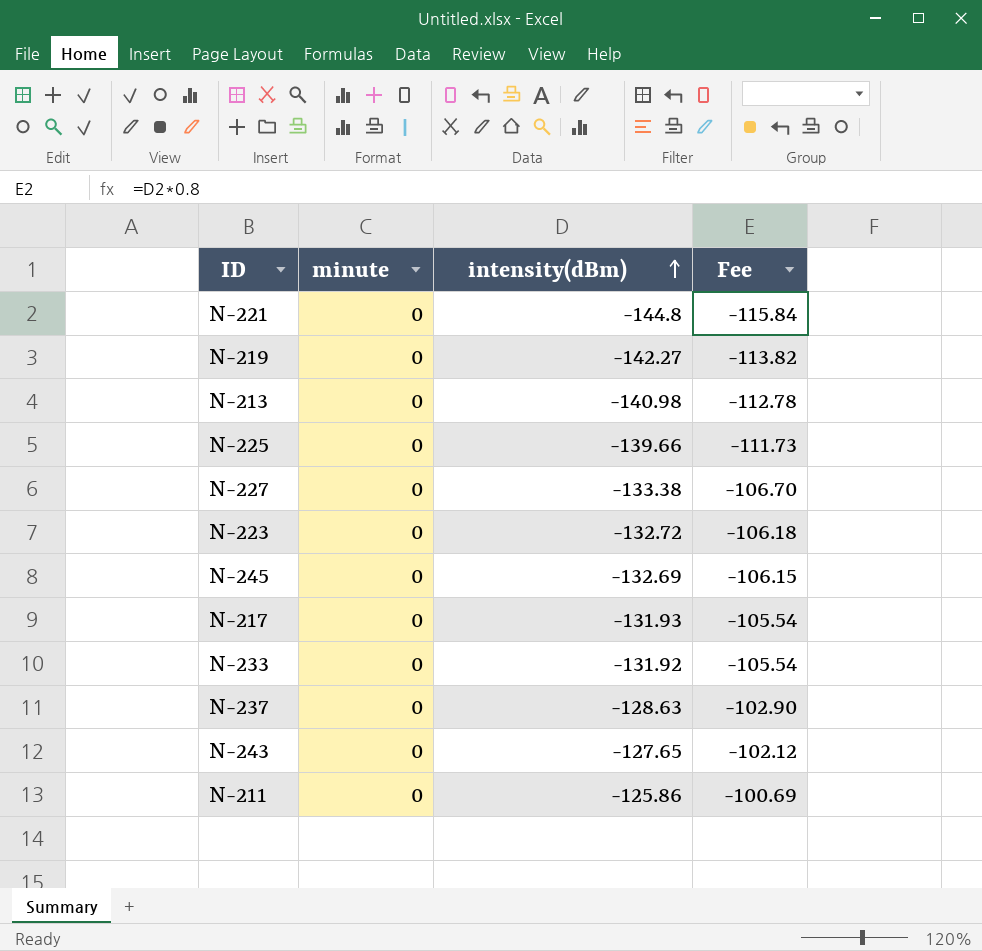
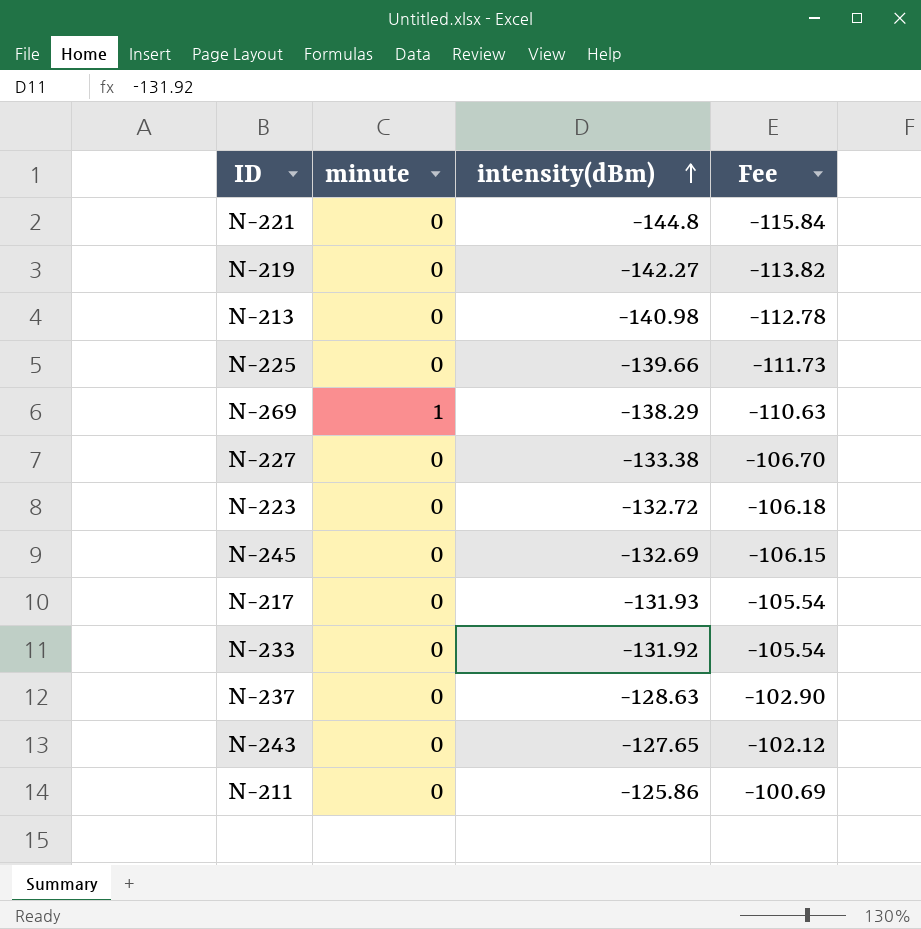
row N-269: none -> 1 | -138.29 | -110.63

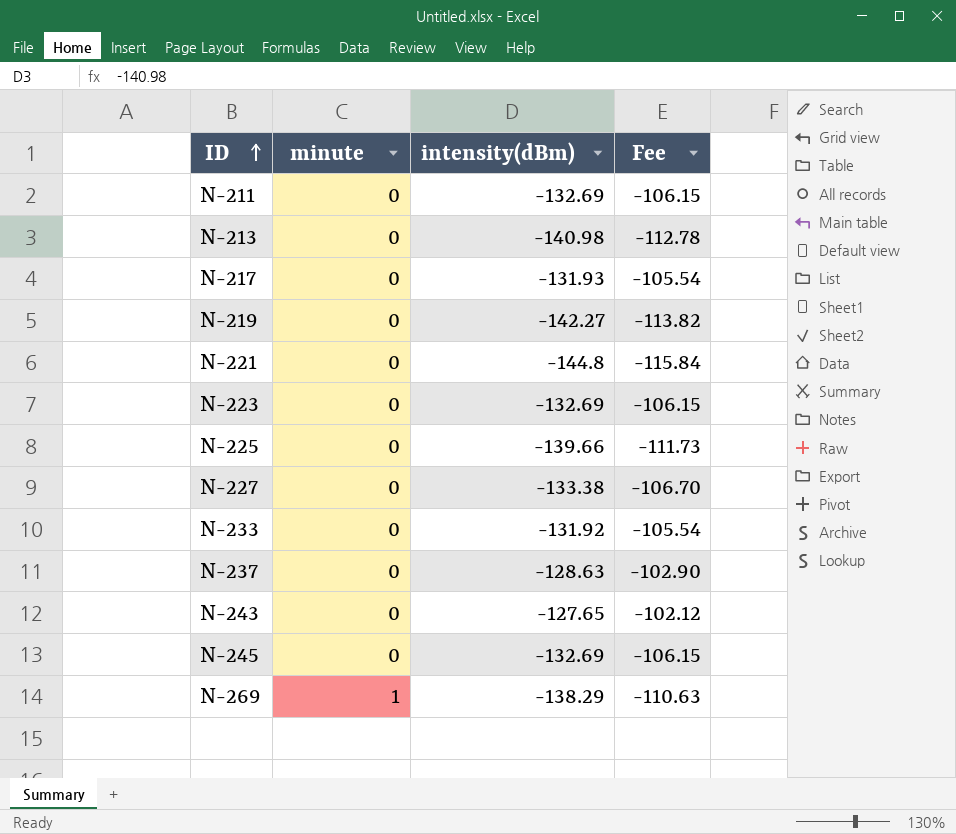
row order: intensity(dBm) ascending -> ID ascending
N-211 | intensity(dBm): -125.86 -> -132.69
N-211 | Fee: -100.69 -> -106.15
N-223 | intensity(dBm): -132.72 -> -132.69
N-223 | Fee: -106.18 -> -106.15

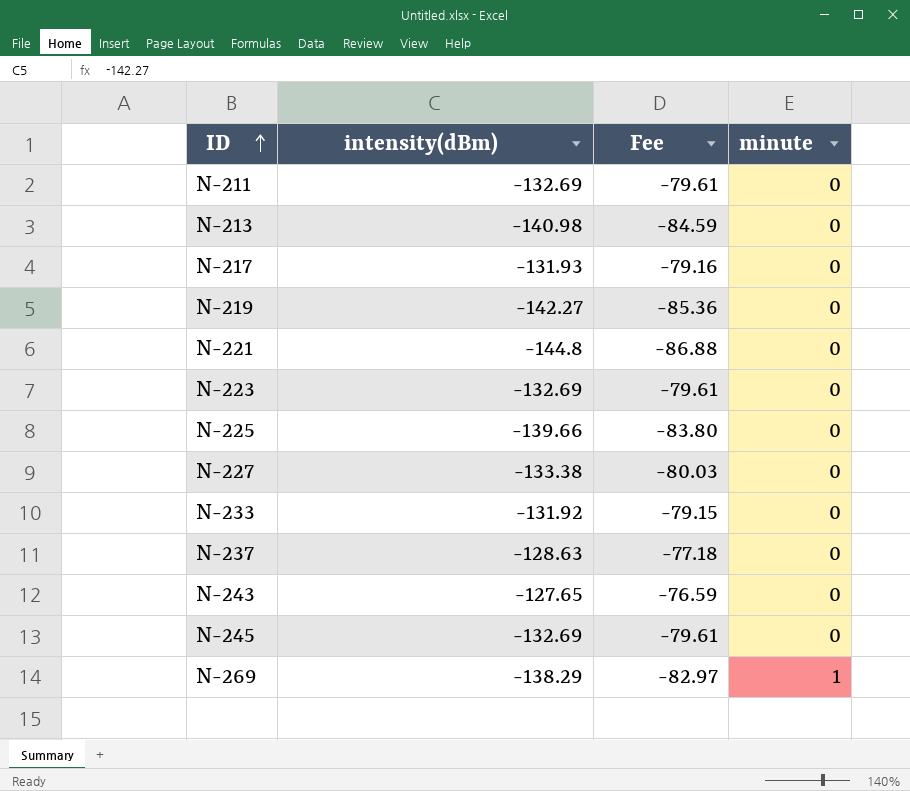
column Fee | formula: [intensity(dBm)] * 0.8 -> [intensity(dBm)] * 0.6
column minute | position: 2 -> 4

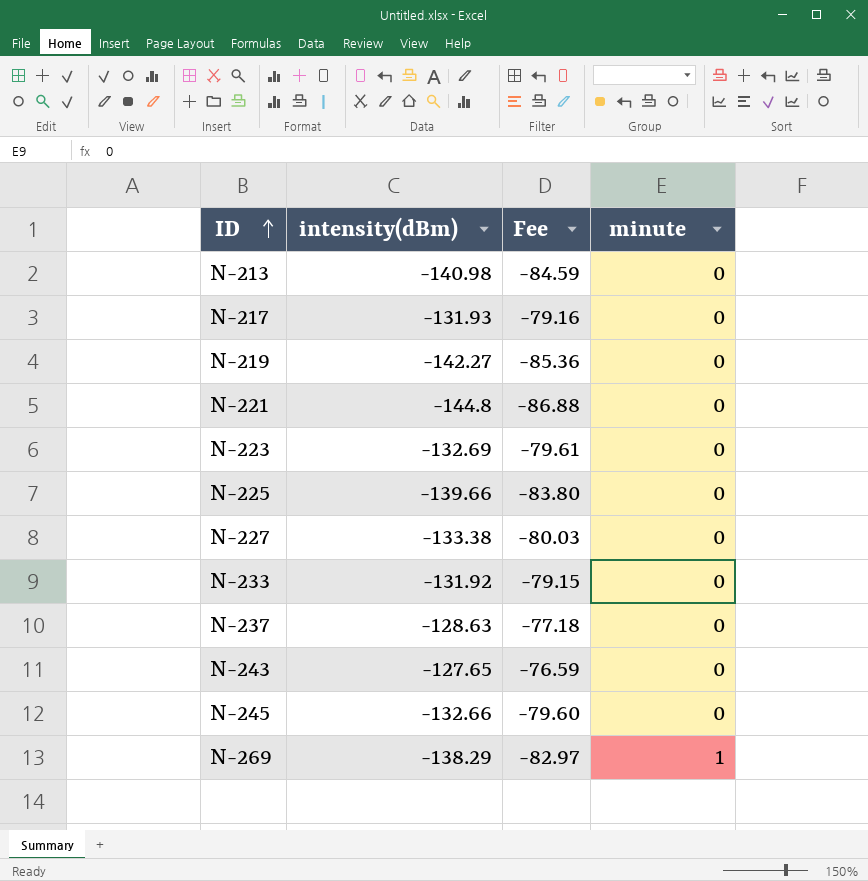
row N-211: -132.69 | -79.61 | 0 -> none
N-245 | intensity(dBm): -132.69 -> -132.66
N-245 | Fee: -79.61 -> -79.60

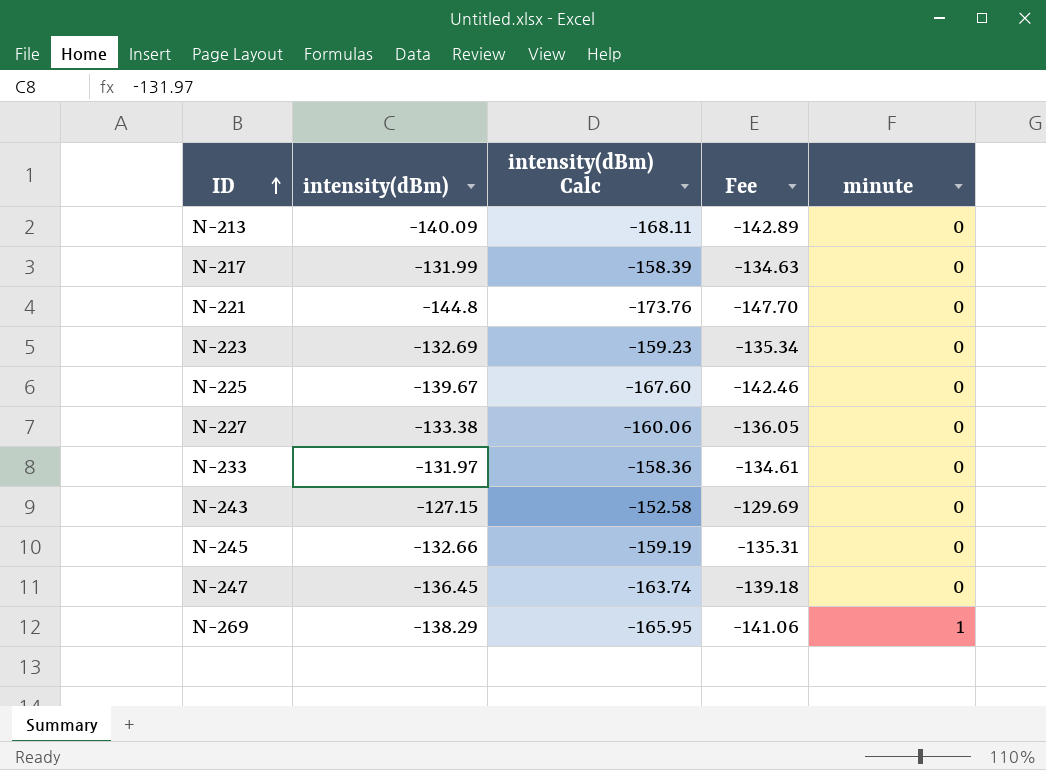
column intensity(dBm) Calc | formula: none -> [intensity(dBm)] * 1.2
column Fee | formula: [intensity(dBm)] * 0.6 -> [intensity(dBm)] * 1.02
row N-219: -142.27 | -85.36 | 0 -> none
row N-237: -128.63 | -77.18 | 0 -> none
N-213 | intensity(dBm): -140.98 -> -140.09
N-217 | intensity(dBm): -131.93 -> -131.99
N-225 | intensity(dBm): -139.66 -> -139.67
N-233 | intensity(dBm): -131.92 -> -131.97
N-243 | intensity(dBm): -127.65 -> -127.15
row N-247: none -> -136.45 | -163.74 | -139.18 | 0

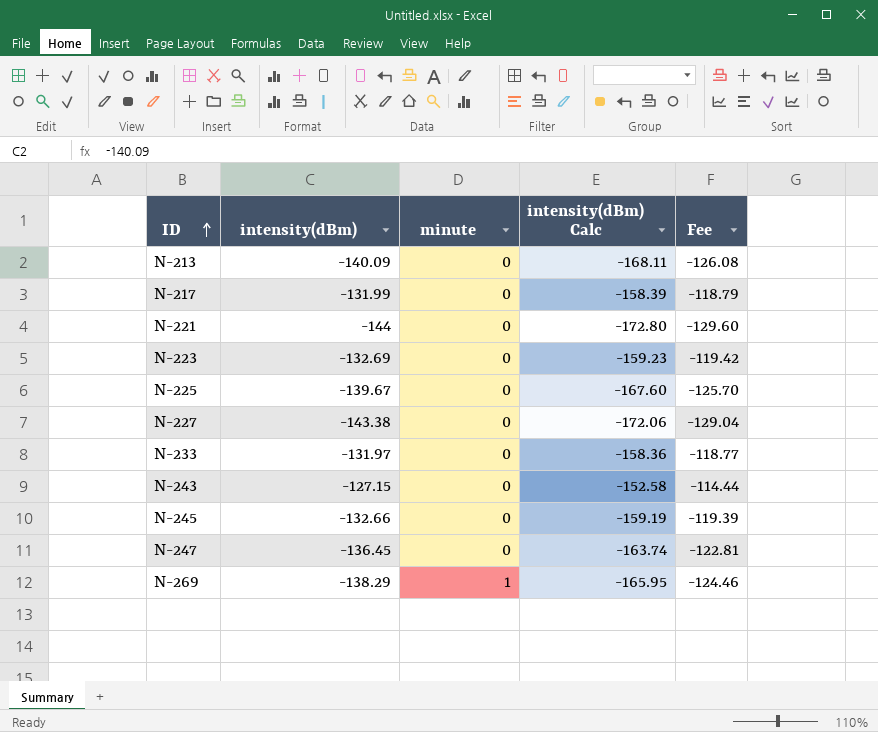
column minute | position: 5 -> 3
column Fee | formula: [intensity(dBm)] * 1.02 -> [intensity(dBm)] * 0.9
N-221 | intensity(dBm): -144.8 -> -144
N-221 | intensity(dBm) Calc: -173.76 -> -172.80
N-227 | intensity(dBm): -133.38 -> -143.38
N-227 | intensity(dBm) Calc: -160.06 -> -172.06

